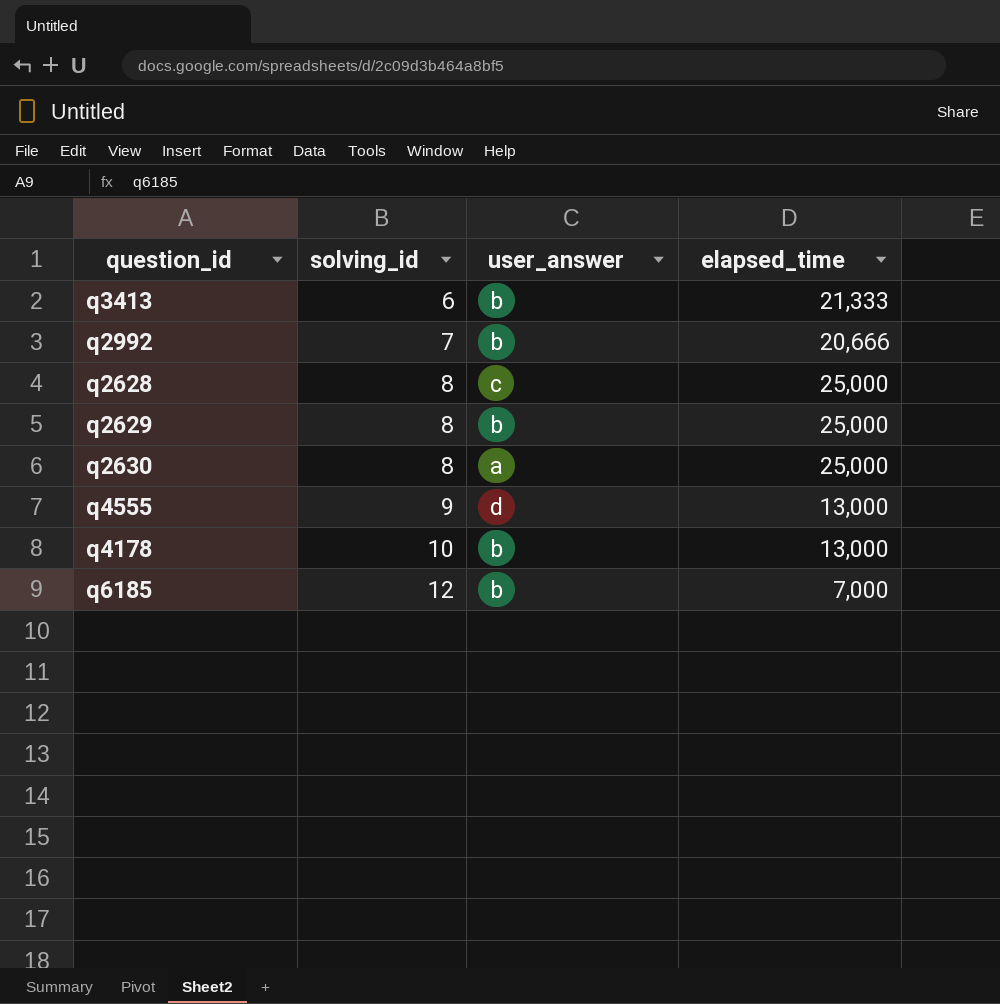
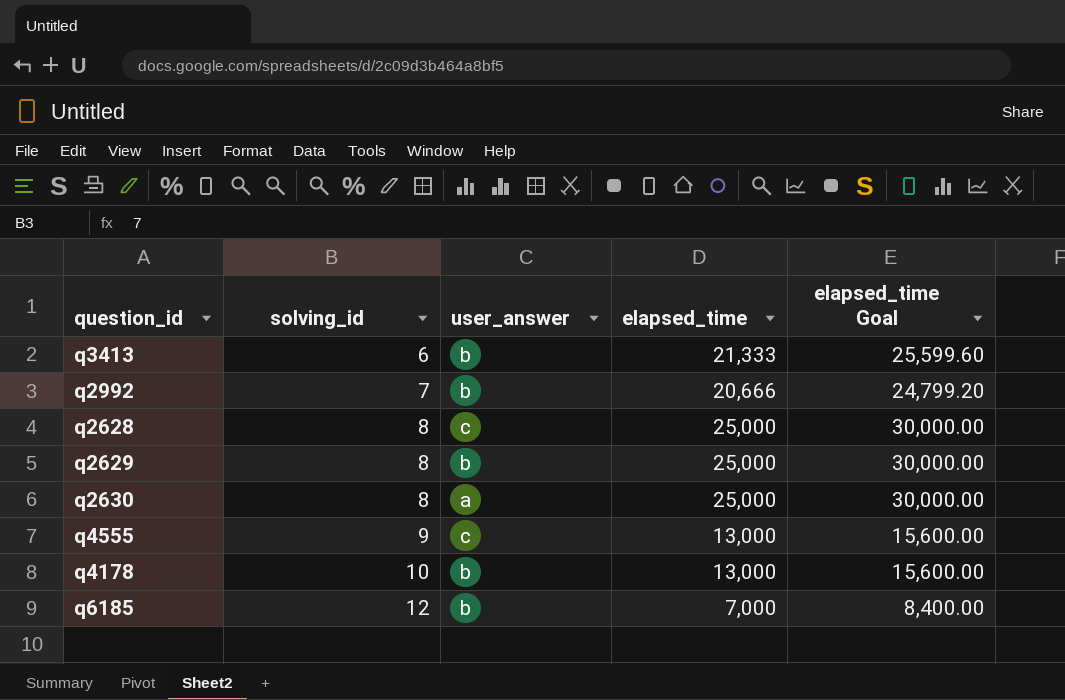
column elapsed_time Goal | formula: none -> [elapsed_time] * 1.2
q4555 | user_answer: d -> c

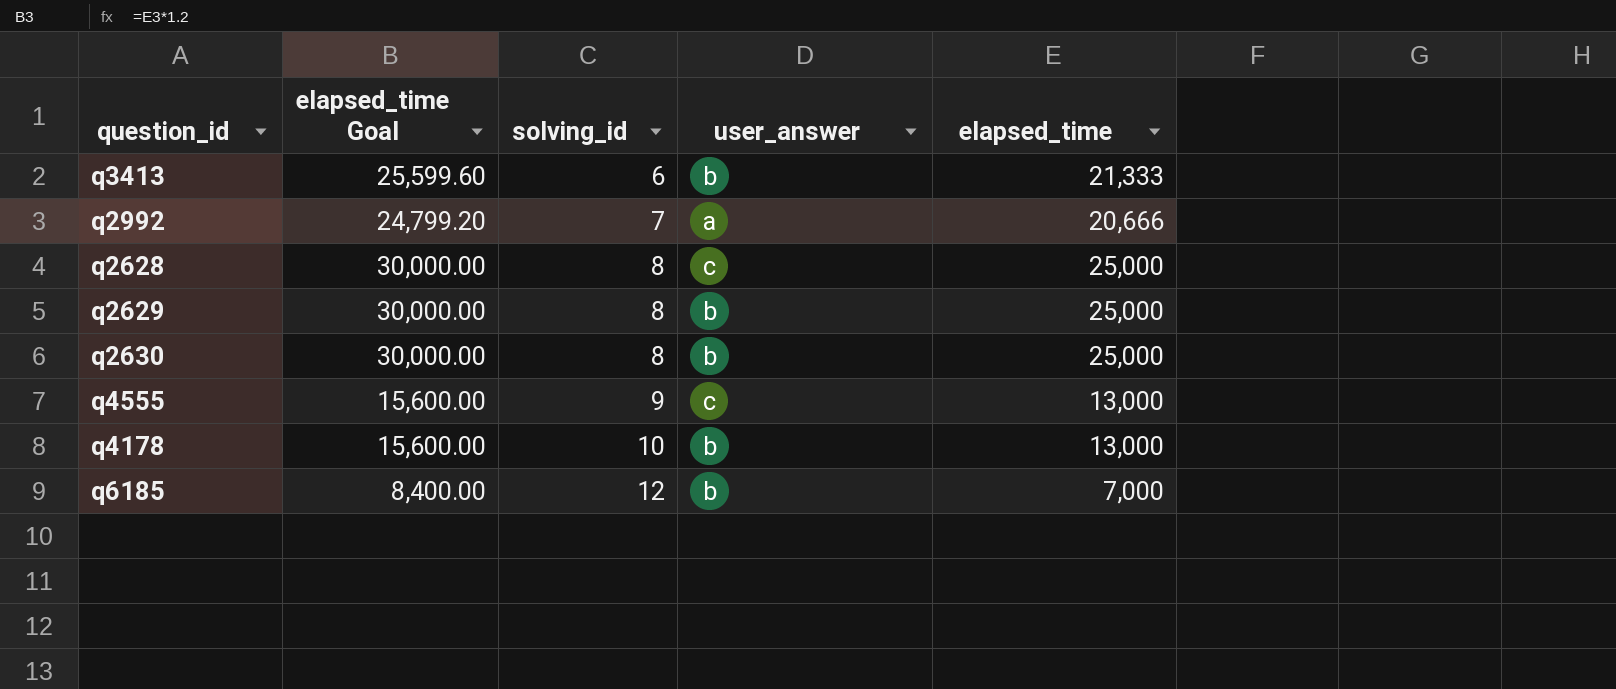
column elapsed_time Goal | position: 5 -> 2
q2992 | user_answer: b -> a
q2630 | user_answer: a -> b

